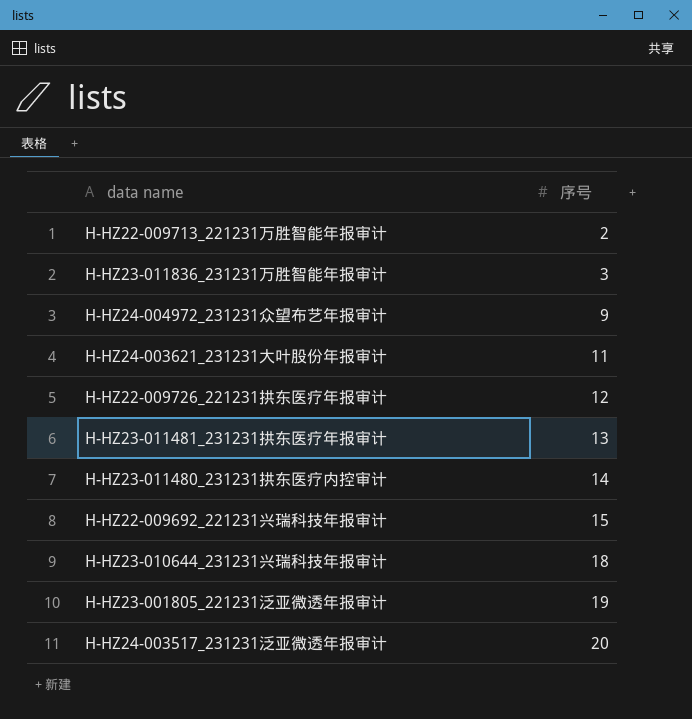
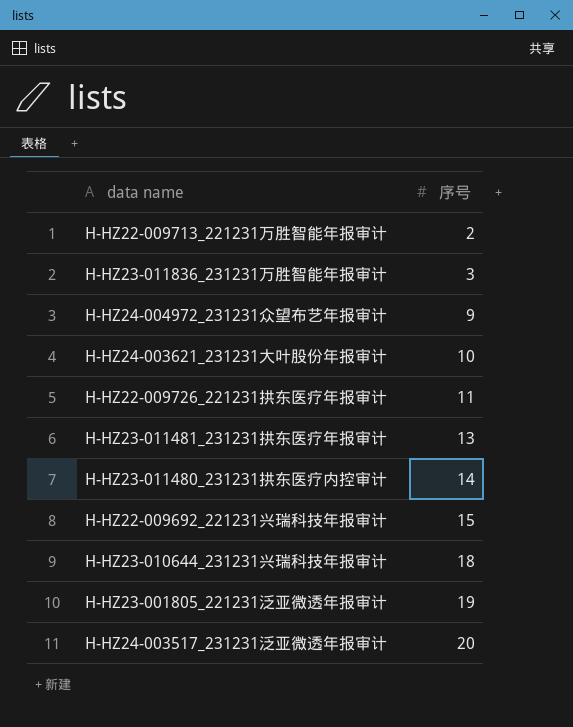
H-HZ24-003621_231231大叶股份年报审计 | 序号: 11 -> 10
H-HZ22-009726_221231拱东医疗年报审计 | 序号: 12 -> 11

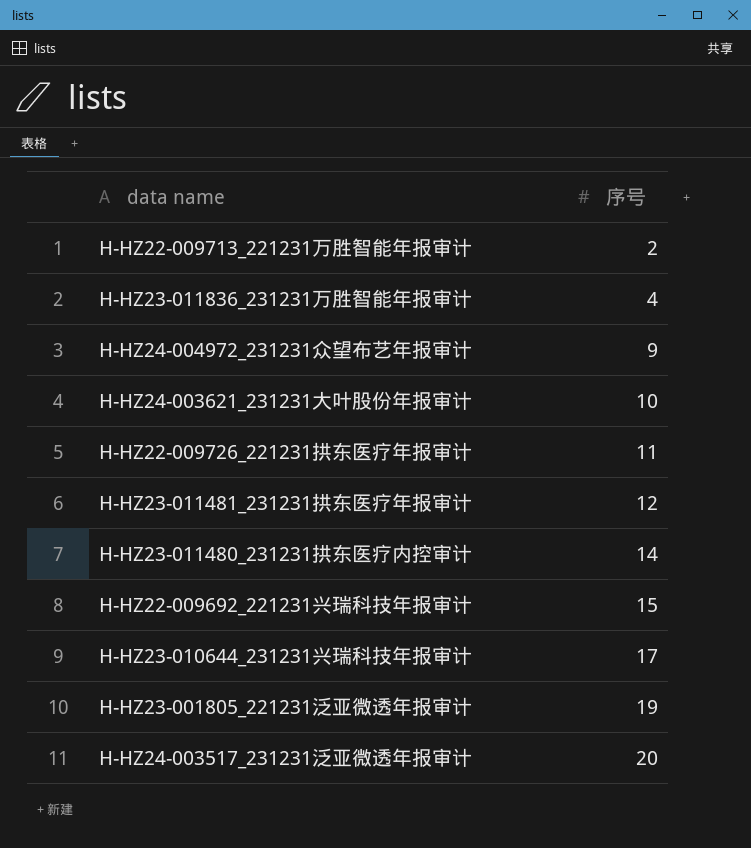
H-HZ23-011836_231231万胜智能年报审计 | 序号: 3 -> 4
H-HZ23-011481_231231拱东医疗年报审计 | 序号: 13 -> 12
H-HZ23-010644_231231兴瑞科技年报审计 | 序号: 18 -> 17

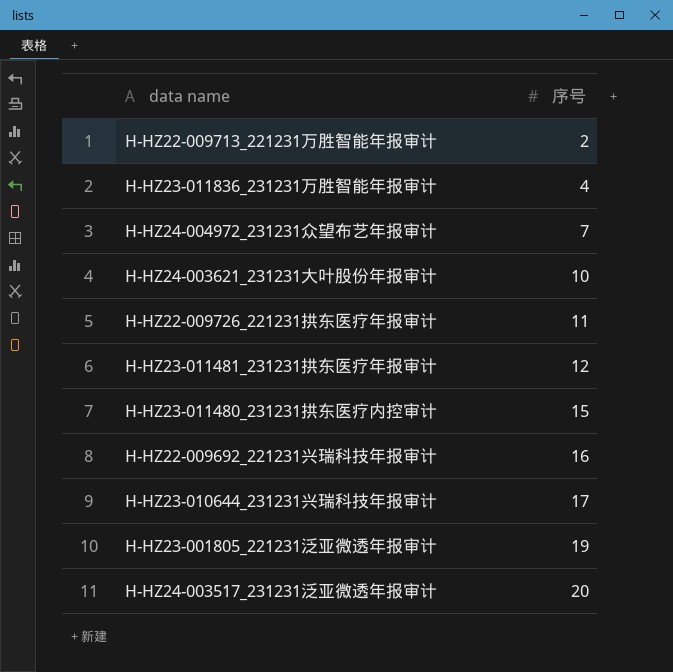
H-HZ24-004972_231231众望布艺年报审计 | 序号: 9 -> 7
H-HZ23-011480_231231拱东医疗内控审计 | 序号: 14 -> 15
H-HZ22-009692_221231兴瑞科技年报审计 | 序号: 15 -> 16

